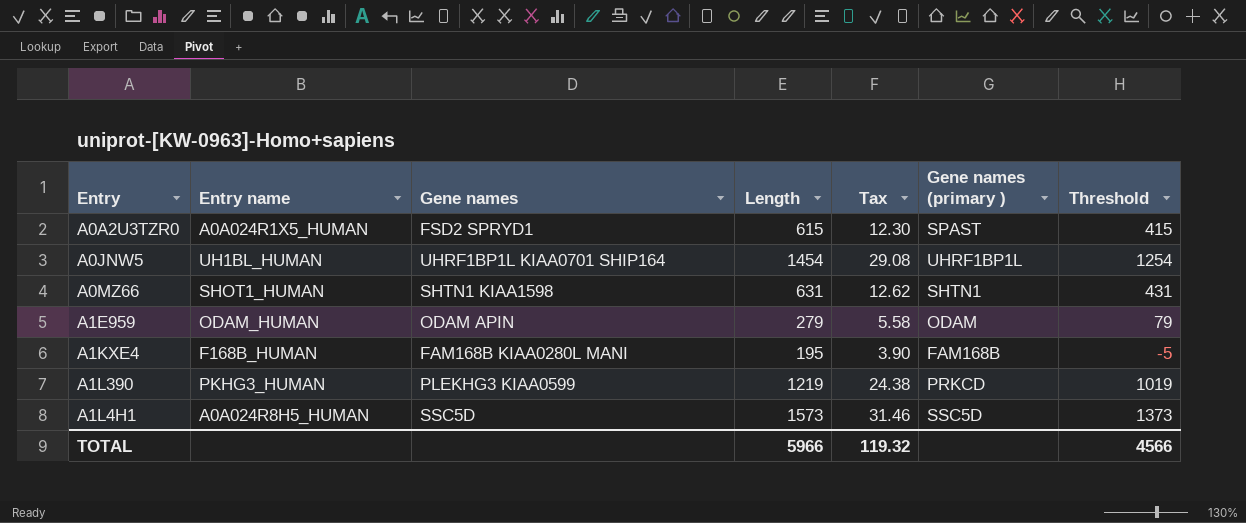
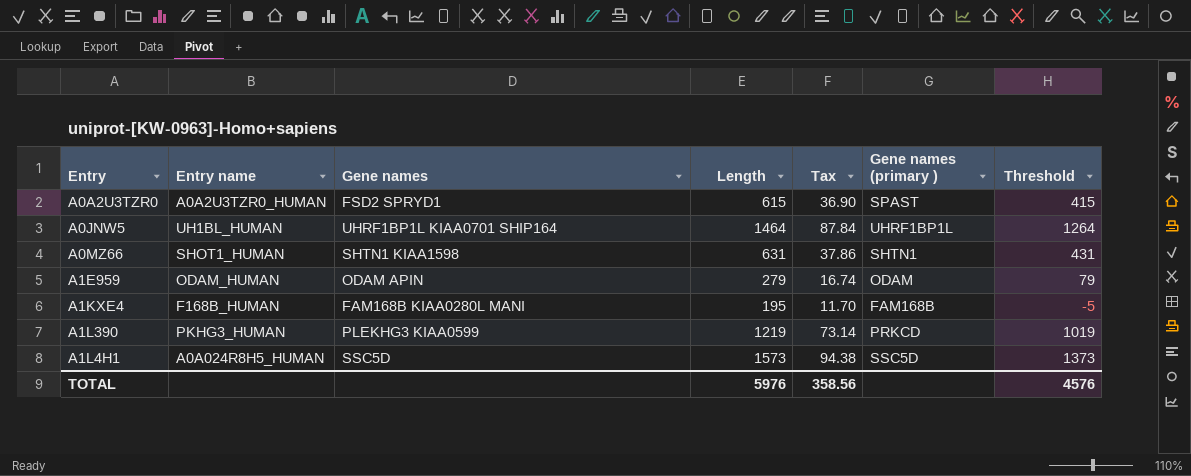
column Tax | formula: [Length] * 0.02 -> [Length] * 0.06
A0A2U3TZR0 | Entry name: A0A024R1X5_HUMAN -> A0A2U3TZR0_HUMAN
A0JNW5 | Length: 1454 -> 1464
A0JNW5 | Threshold: 1254 -> 1264
TOTAL | Length: 5966 -> 5976
TOTAL | Tax: 119.32 -> 358.56
TOTAL | Threshold: 4566 -> 4576

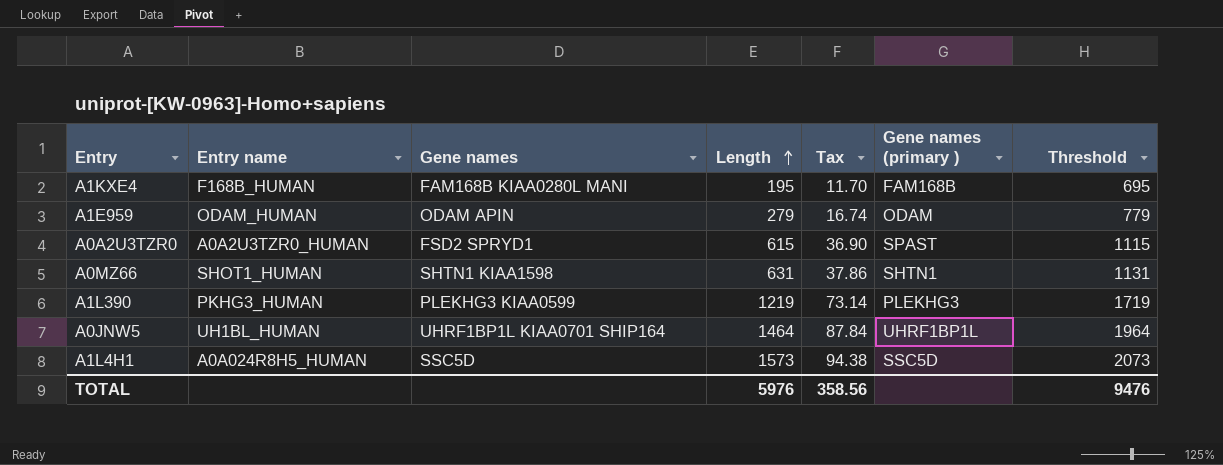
row order: none -> Length ascending
column Threshold | formula: [Length] - 200 -> [Length] + 500
A1L390 | Gene names (primary ): PRKCD -> PLEKHG3
TOTAL | Threshold: 4576 -> 9476

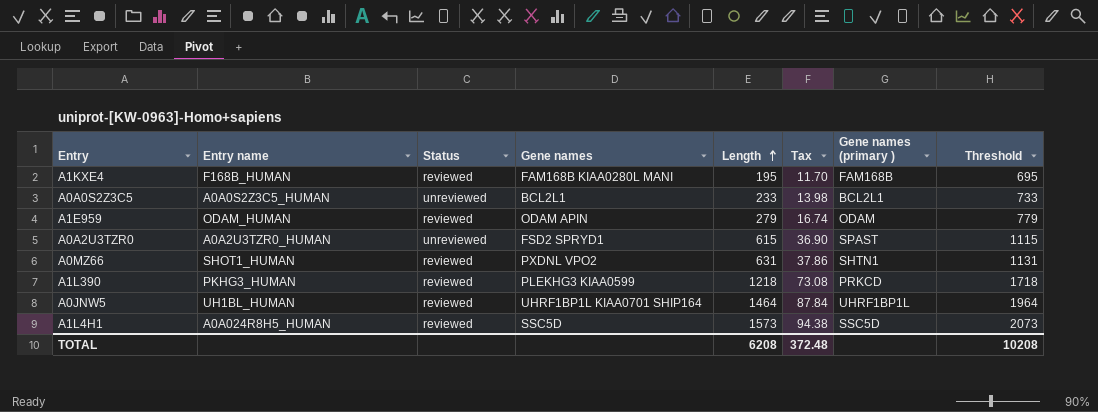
column Status | position: none -> 3
row A0A0S2Z3C5: none -> A0A0S2Z3C5_HUMAN | unreviewed | BCL2L1 | 233 | 13.98 | BCL2L1 | 733
A0MZ66 | Gene names: SHTN1 KIAA1598 -> PXDNL VPO2
A1L390 | Length: 1219 -> 1218
A1L390 | Tax: 73.14 -> 73.08
A1L390 | Gene names (primary ): PLEKHG3 -> PRKCD
A1L390 | Threshold: 1719 -> 1718
TOTAL | Length: 5976 -> 6208
TOTAL | Tax: 358.56 -> 372.48
TOTAL | Threshold: 9476 -> 10208

